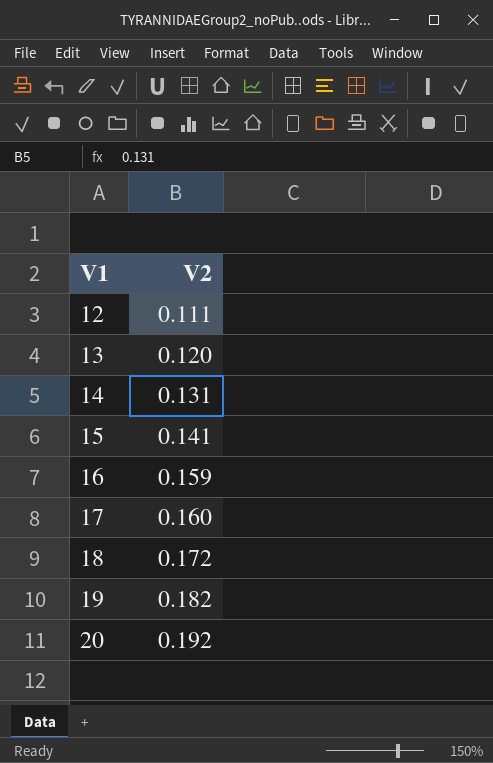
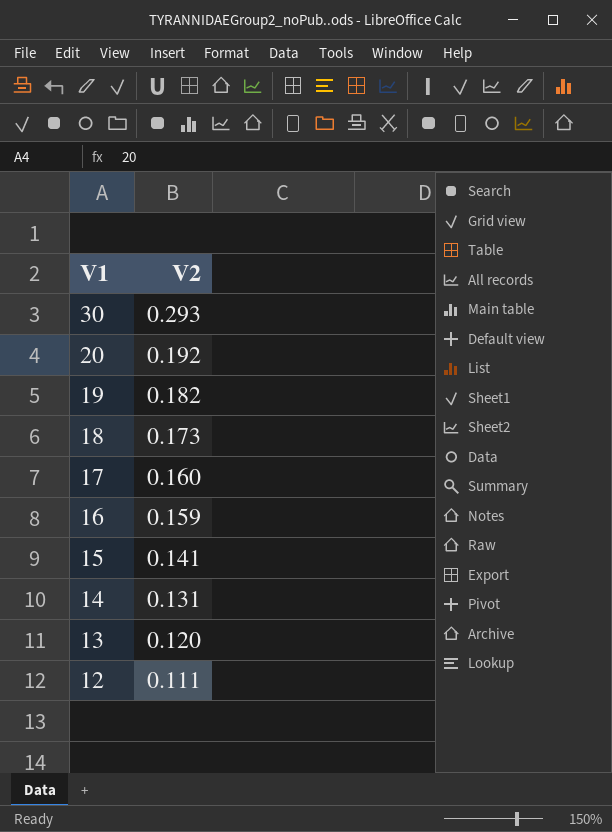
row order: V1 ascending -> V1 descending
row 30: none -> 0.293
18 | V2: 0.172 -> 0.173

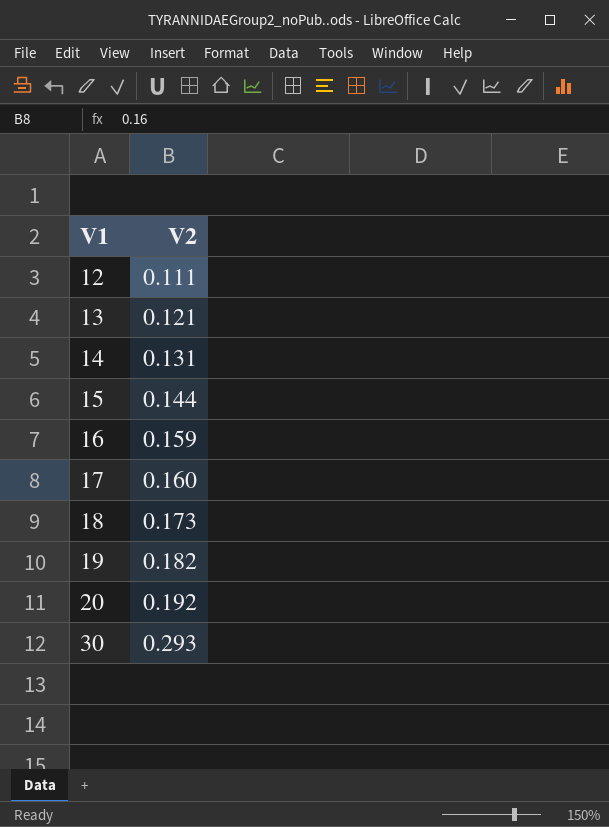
row order: V1 descending -> V1 ascending
13 | V2: 0.120 -> 0.121
15 | V2: 0.141 -> 0.144

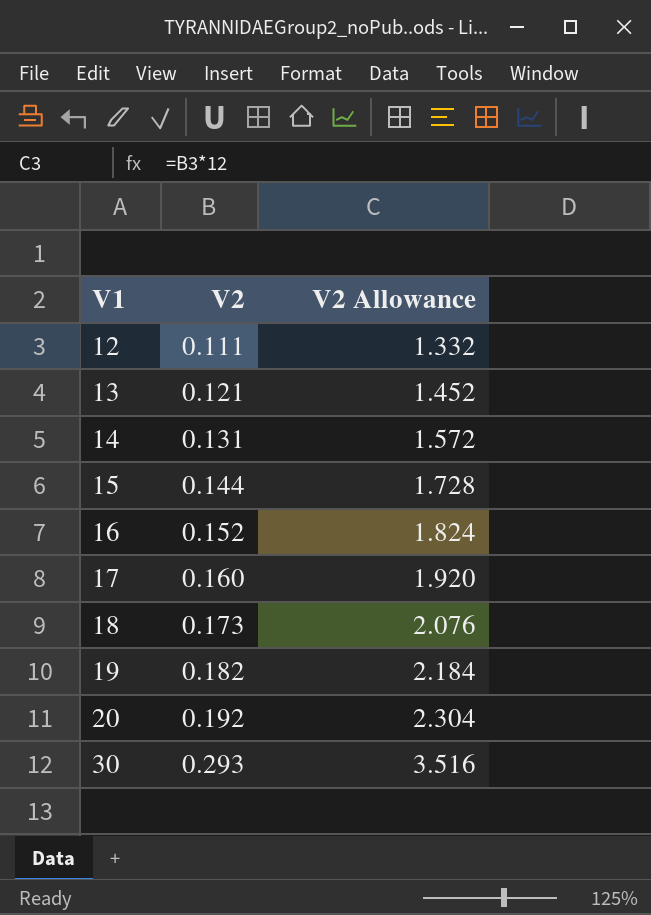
column V2 Allowance | formula: none -> [V2] * 12
16 | V2: 0.159 -> 0.152

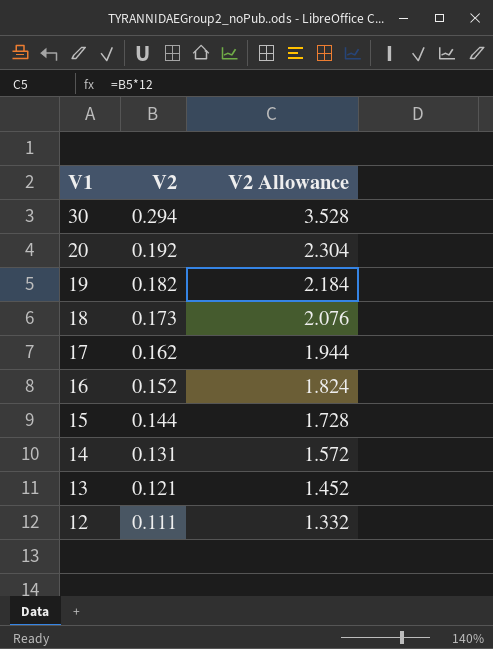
row order: V1 ascending -> V1 descending
30 | V2: 0.293 -> 0.294
30 | V2 Allowance: 3.516 -> 3.528
17 | V2: 0.160 -> 0.162
17 | V2 Allowance: 1.920 -> 1.944

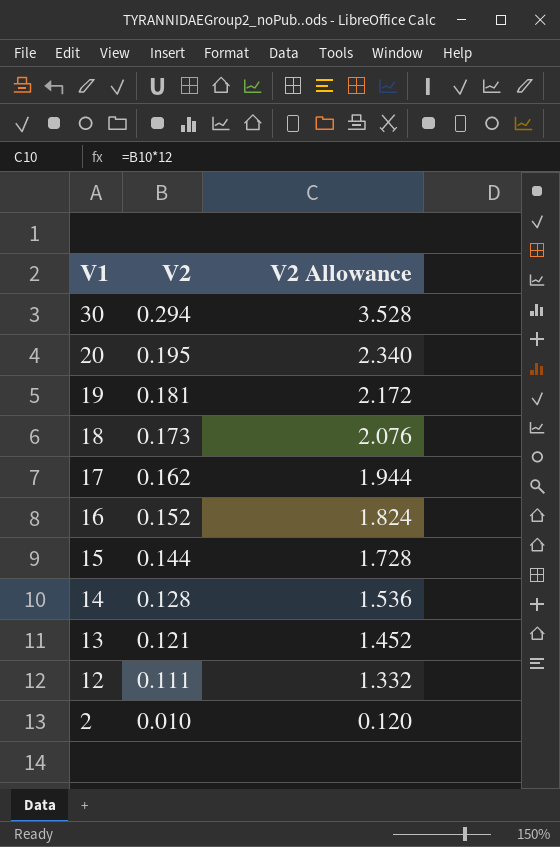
20 | V2: 0.192 -> 0.195
20 | V2 Allowance: 2.304 -> 2.340
19 | V2: 0.182 -> 0.181
19 | V2 Allowance: 2.184 -> 2.172
14 | V2: 0.131 -> 0.128
14 | V2 Allowance: 1.572 -> 1.536
row 2: none -> 0.010 | 0.120

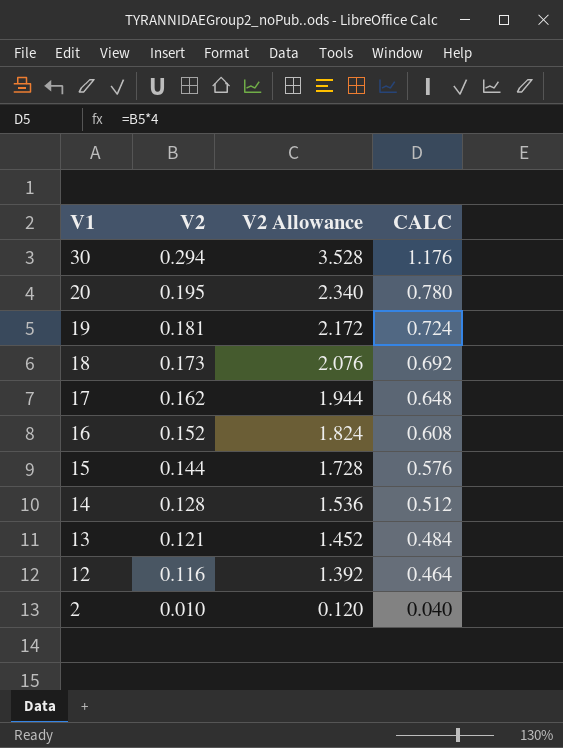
column CALC | formula: none -> [V2] * 4
12 | V2: 0.111 -> 0.116
12 | V2 Allowance: 1.332 -> 1.392

